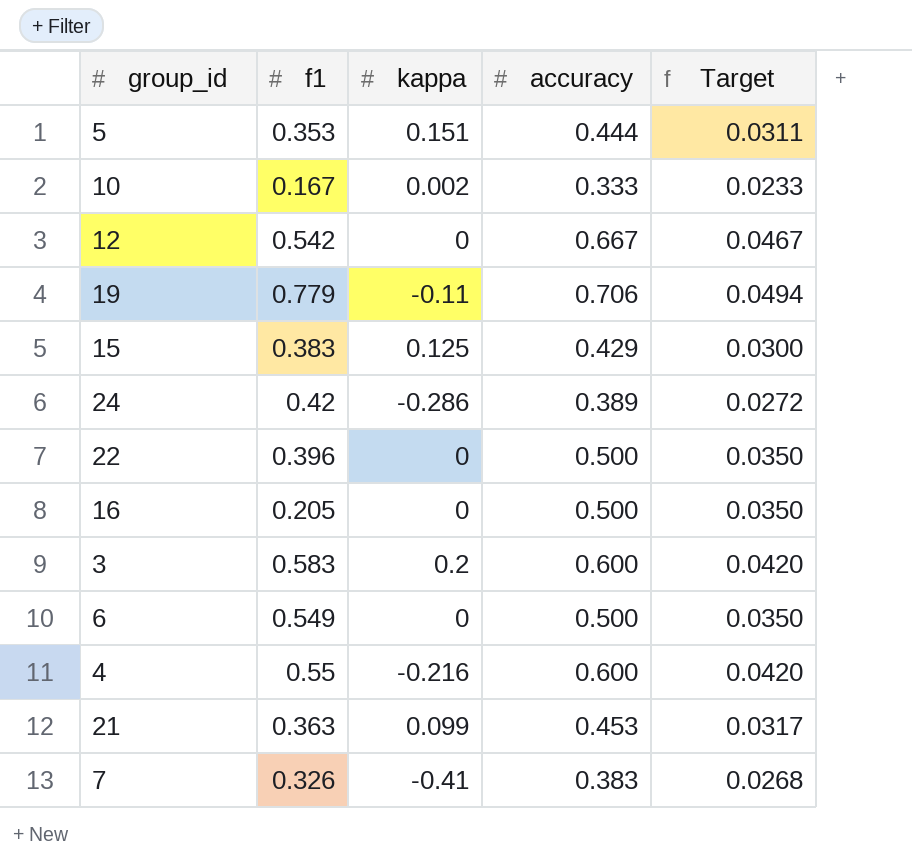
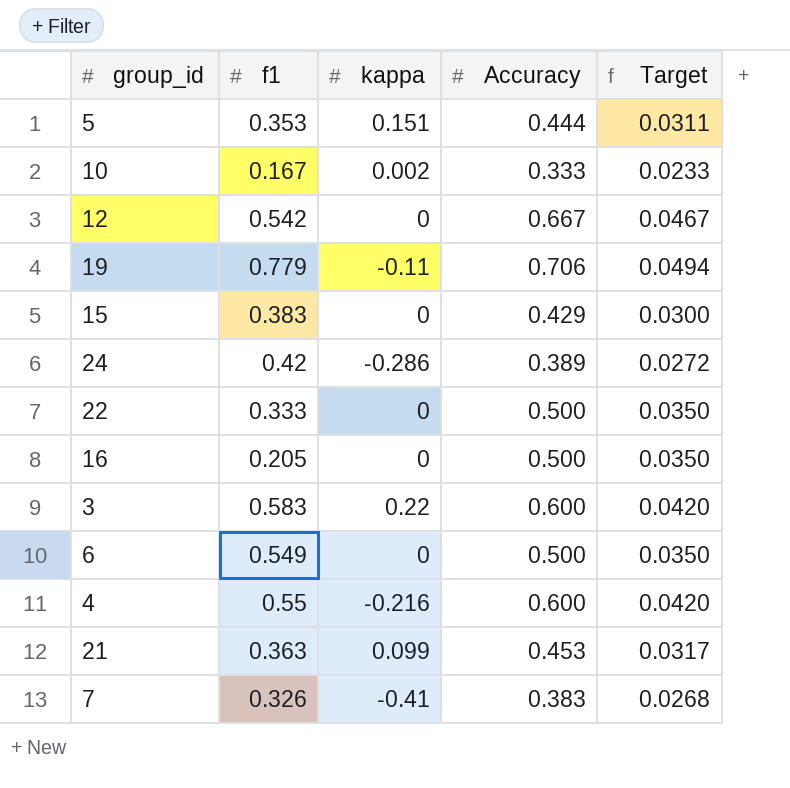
column name: accuracy -> Accuracy
15 | kappa: 0.125 -> 0
22 | f1: 0.396 -> 0.333
3 | kappa: 0.2 -> 0.22

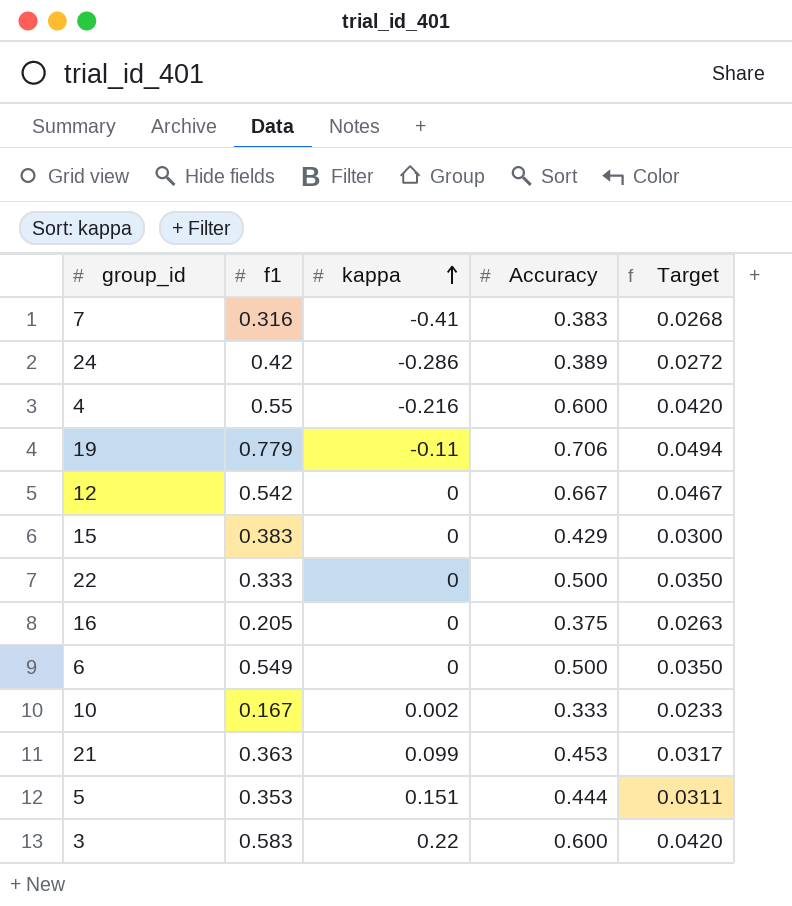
row order: none -> kappa ascending
7 | f1: 0.326 -> 0.316
16 | Accuracy: 0.500 -> 0.375
16 | Target: 0.0350 -> 0.0263

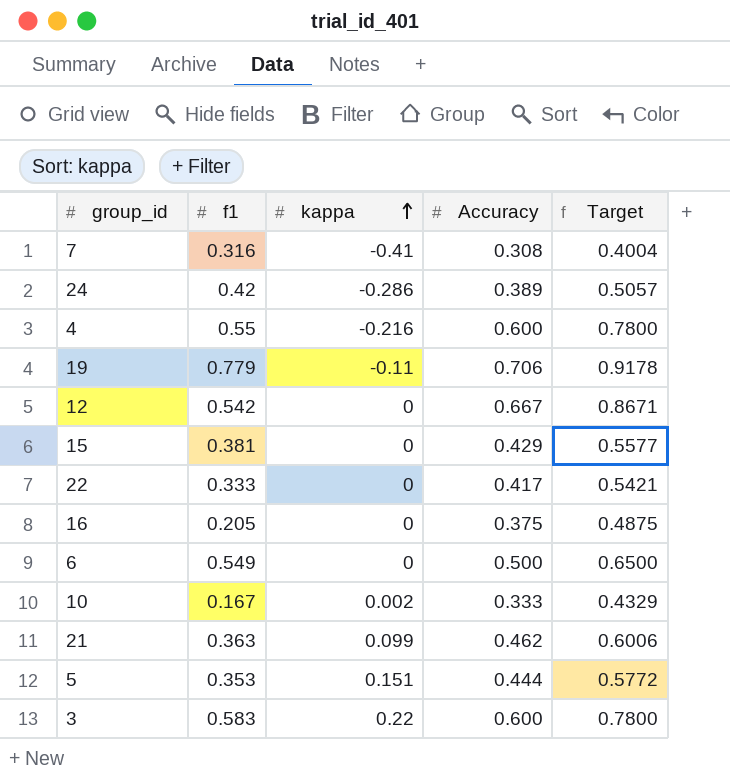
column Target | formula: [Accuracy] * 0.07 -> [Accuracy] * 1.3
7 | Accuracy: 0.383 -> 0.308
15 | f1: 0.383 -> 0.381
22 | Accuracy: 0.500 -> 0.417
21 | Accuracy: 0.453 -> 0.462

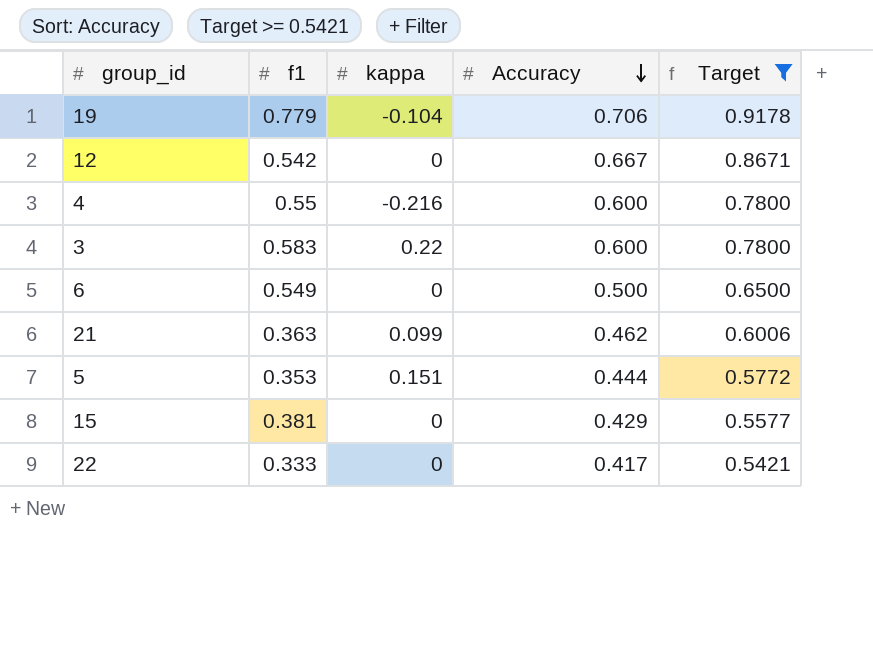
filter: none -> Target >= 0.5421
row order: kappa ascending -> Accuracy descending
19 | kappa: -0.11 -> -0.104

